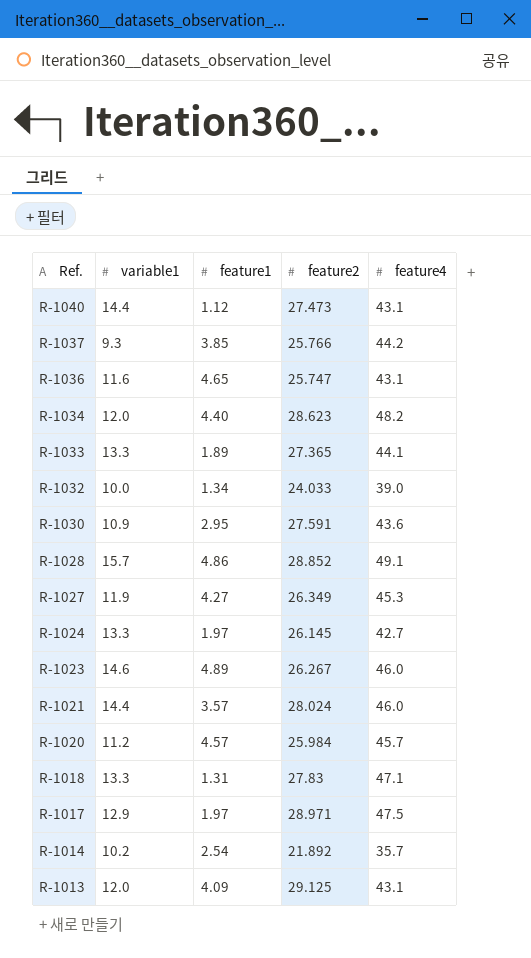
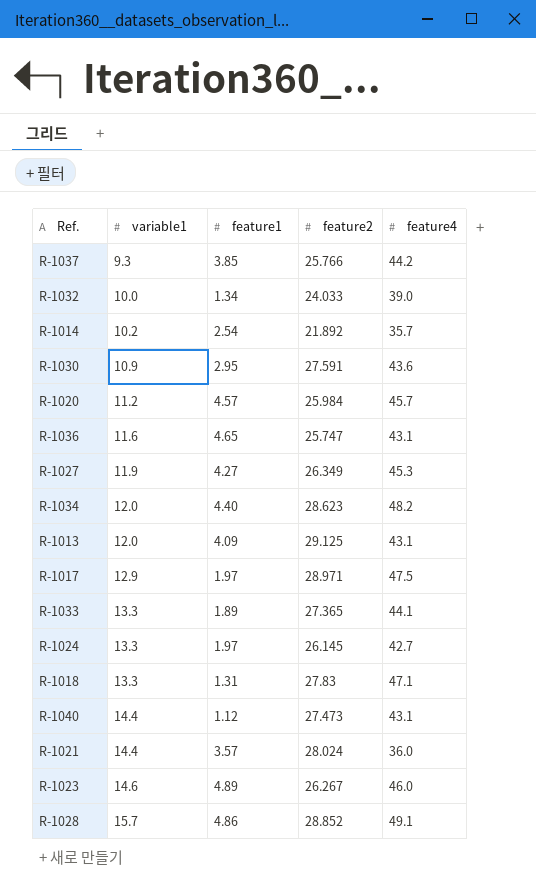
row order: Ref. descending -> variable1 ascending
R-1021 | feature4: 46.0 -> 36.0

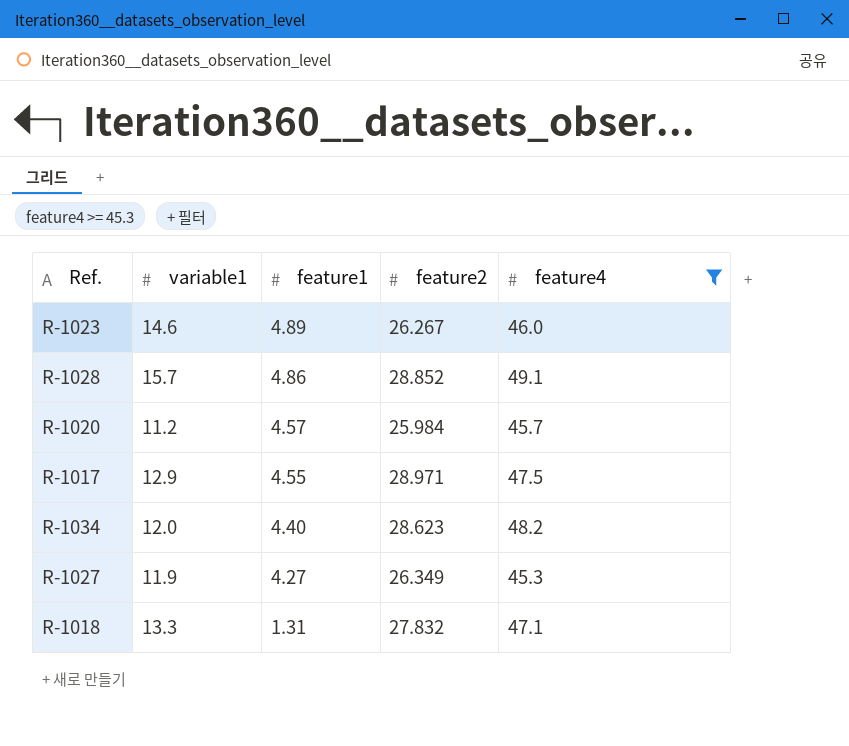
filter: none -> feature4 >= 45.3
row order: variable1 ascending -> feature1 descending
R-1017 | feature1: 1.97 -> 4.55
R-1018 | feature2: 27.83 -> 27.832

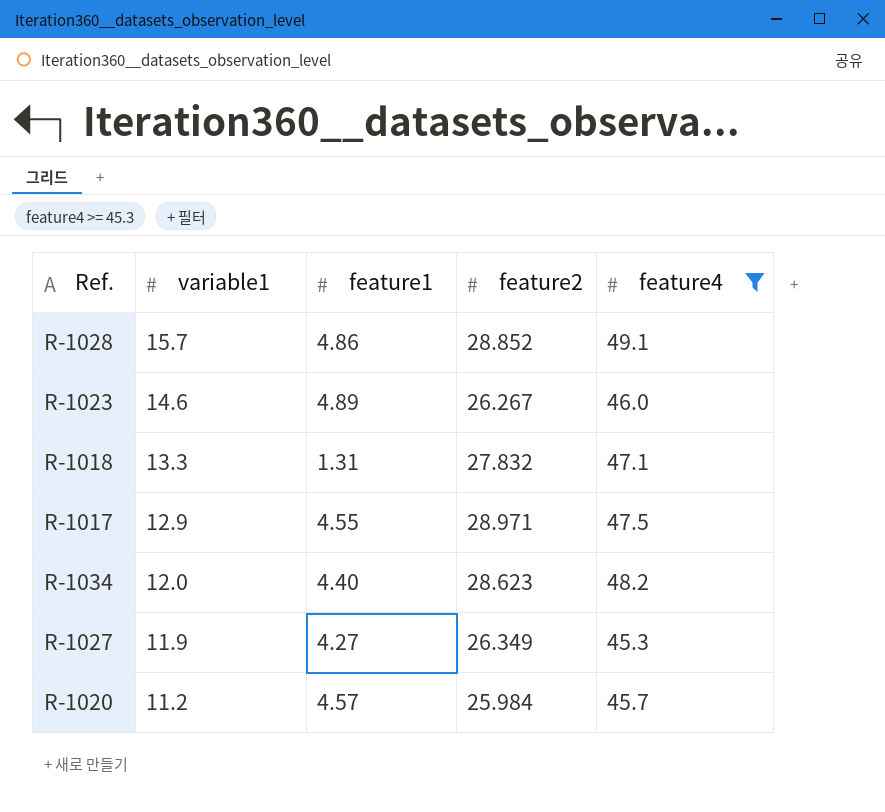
row order: feature1 descending -> variable1 descending

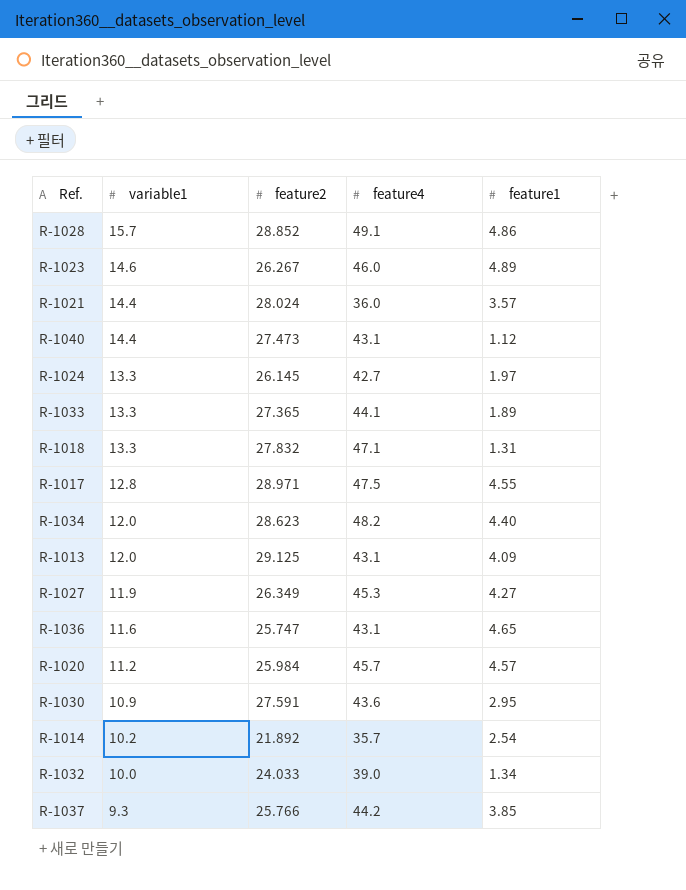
filter: feature4 >= 45.3 -> none
column feature1 | position: 3 -> 5
R-1017 | variable1: 12.9 -> 12.8

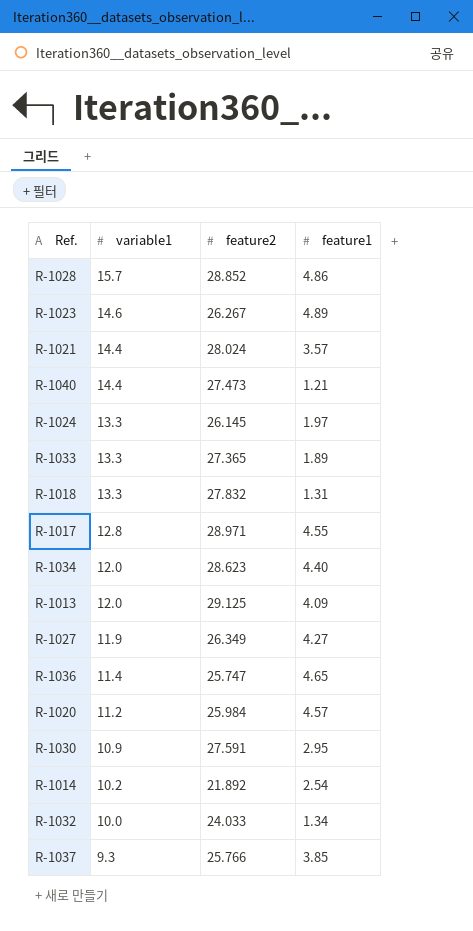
column feature4 | position: 4 -> none
R-1040 | feature1: 1.12 -> 1.21
R-1036 | variable1: 11.6 -> 11.4

